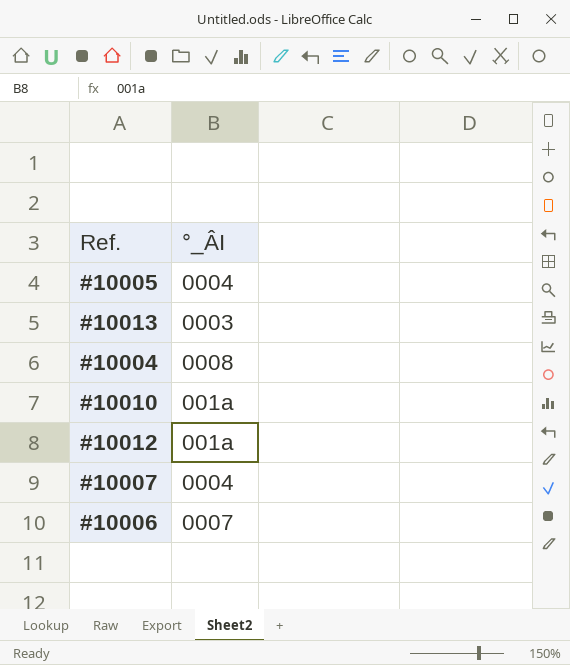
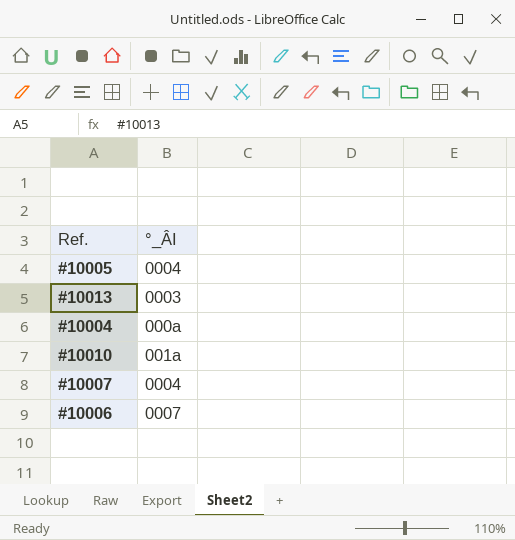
row #10012: 001a -> none
#10004 | °_ÂI: 0008 -> 000a

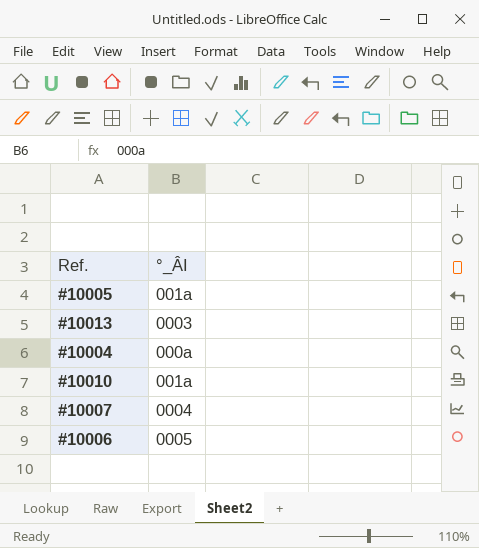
#10005 | °_ÂI: 0004 -> 001a
#10006 | °_ÂI: 0007 -> 0005

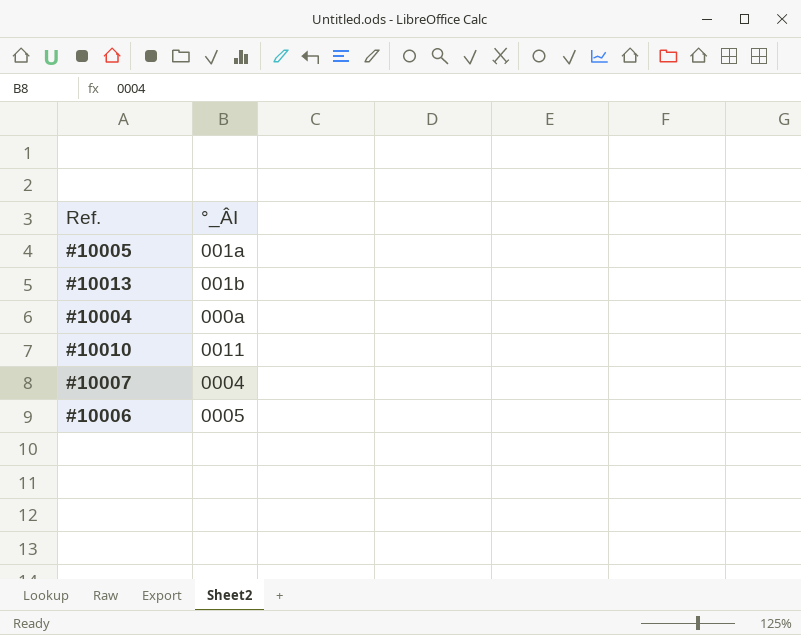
#10013 | °_ÂI: 0003 -> 001b
#10010 | °_ÂI: 001a -> 0011

